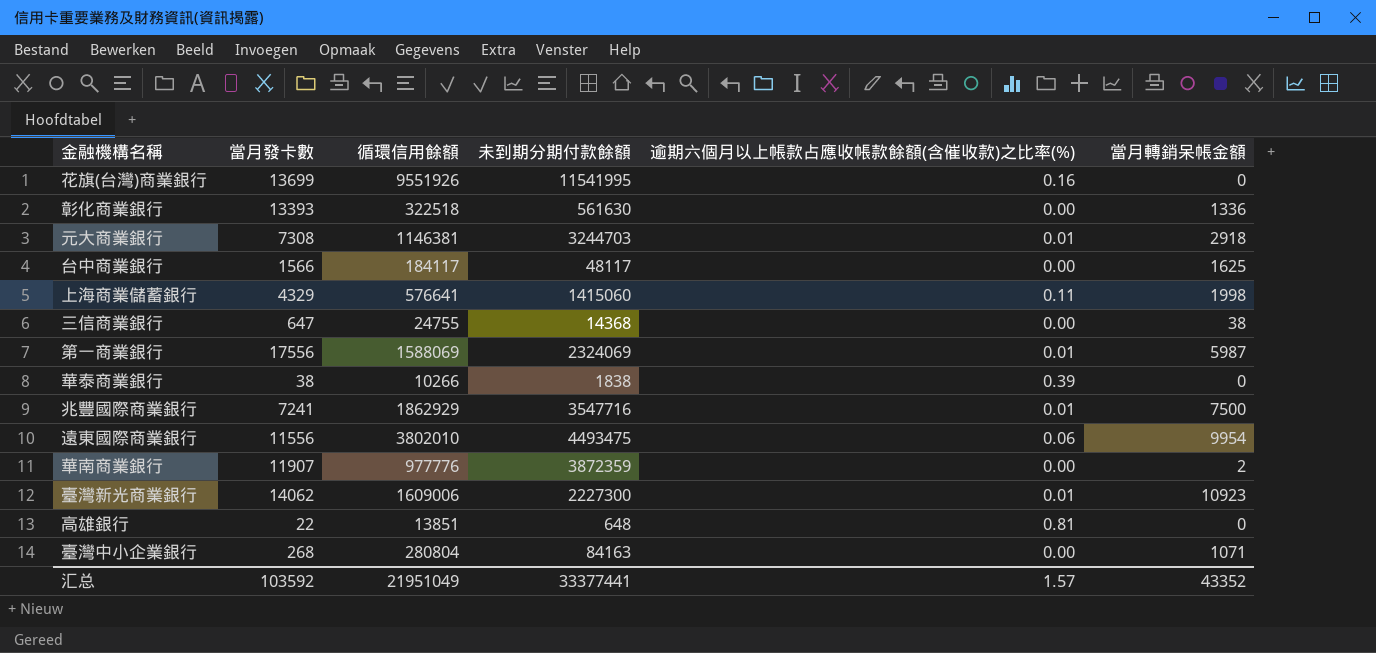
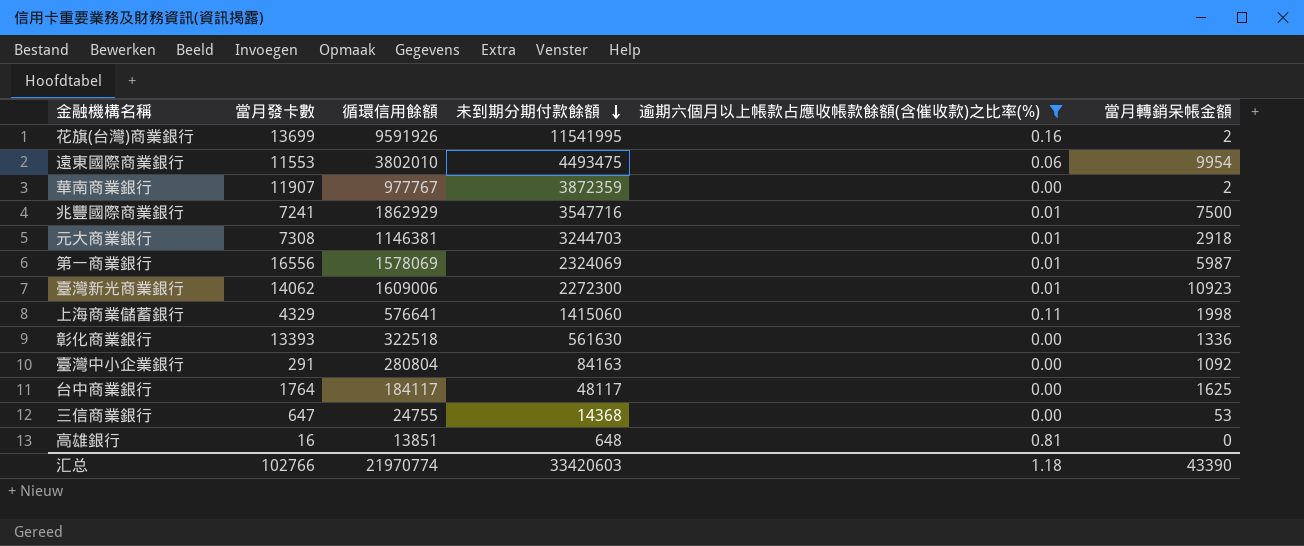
filter: none -> 逾期六個月以上帳款占應收帳款餘額(含催收款)之比率(%) != 0.39
row order: none -> 未到期分期付款餘額 descending
花旗(台灣)商業銀行 | 循環信用餘額: 9551926 -> 9591926
花旗(台灣)商業銀行 | 當月轉銷呆帳金額: 0 -> 2
遠東國際商業銀行 | 當月發卡數: 11556 -> 11553
華南商業銀行 | 循環信用餘額: 977776 -> 977767
第一商業銀行 | 當月發卡數: 17556 -> 16556
第一商業銀行 | 循環信用餘額: 1588069 -> 1578069
臺灣新光商業銀行 | 未到期分期付款餘額: 2227300 -> 2272300
臺灣中小企業銀行 | 當月發卡數: 268 -> 291
臺灣中小企業銀行 | 當月轉銷呆帳金額: 1071 -> 1092
台中商業銀行 | 當月發卡數: 1566 -> 1764
三信商業銀行 | 當月轉銷呆帳金額: 38 -> 53
高雄銀行 | 當月發卡數: 22 -> 16
汇总 | 當月發卡數: 103592 -> 102766
汇总 | 循環信用餘額: 21951049 -> 21970774
汇总 | 未到期分期付款餘額: 33377441 -> 33420603
汇总 | 逾期六個月以上帳款占應收帳款餘額(含催收款)之比率(%): 1.57 -> 1.18
汇总 | 當月轉銷呆帳金額: 43352 -> 43390

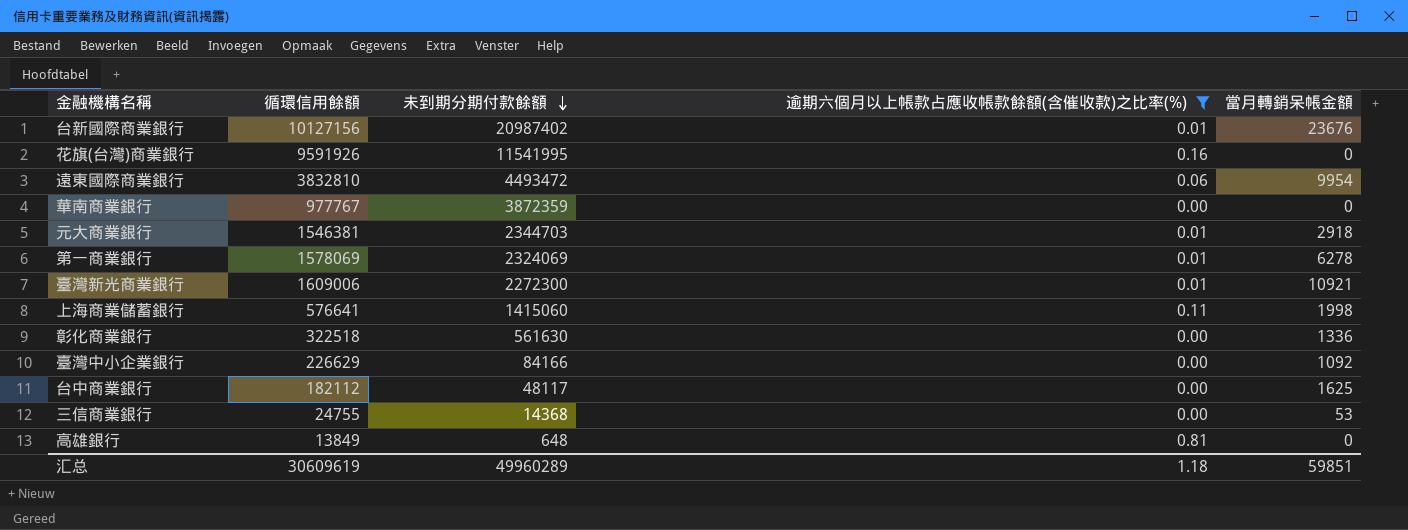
column 當月發卡數 | position: 2 -> none
row 兆豐國際商業銀行: 7241 | 1862929 | 3547716 | 0.01 | 7500 -> none
row 台新國際商業銀行: none -> 10127156 | 20987402 | 0.01 | 23676
花旗(台灣)商業銀行 | 當月轉銷呆帳金額: 2 -> 0
遠東國際商業銀行 | 循環信用餘額: 3802010 -> 3832810
遠東國際商業銀行 | 未到期分期付款餘額: 4493475 -> 4493472
華南商業銀行 | 當月轉銷呆帳金額: 2 -> 0
元大商業銀行 | 循環信用餘額: 1146381 -> 1546381
元大商業銀行 | 未到期分期付款餘額: 3244703 -> 2344703
第一商業銀行 | 當月轉銷呆帳金額: 5987 -> 6278
臺灣新光商業銀行 | 當月轉銷呆帳金額: 10923 -> 10921
臺灣中小企業銀行 | 循環信用餘額: 280804 -> 226629
臺灣中小企業銀行 | 未到期分期付款餘額: 84163 -> 84166
台中商業銀行 | 循環信用餘額: 184117 -> 182112
高雄銀行 | 循環信用餘額: 13851 -> 13849
汇总 | 循環信用餘額: 21970774 -> 30609619
汇总 | 未到期分期付款餘額: 33420603 -> 49960289
汇总 | 當月轉銷呆帳金額: 43390 -> 59851

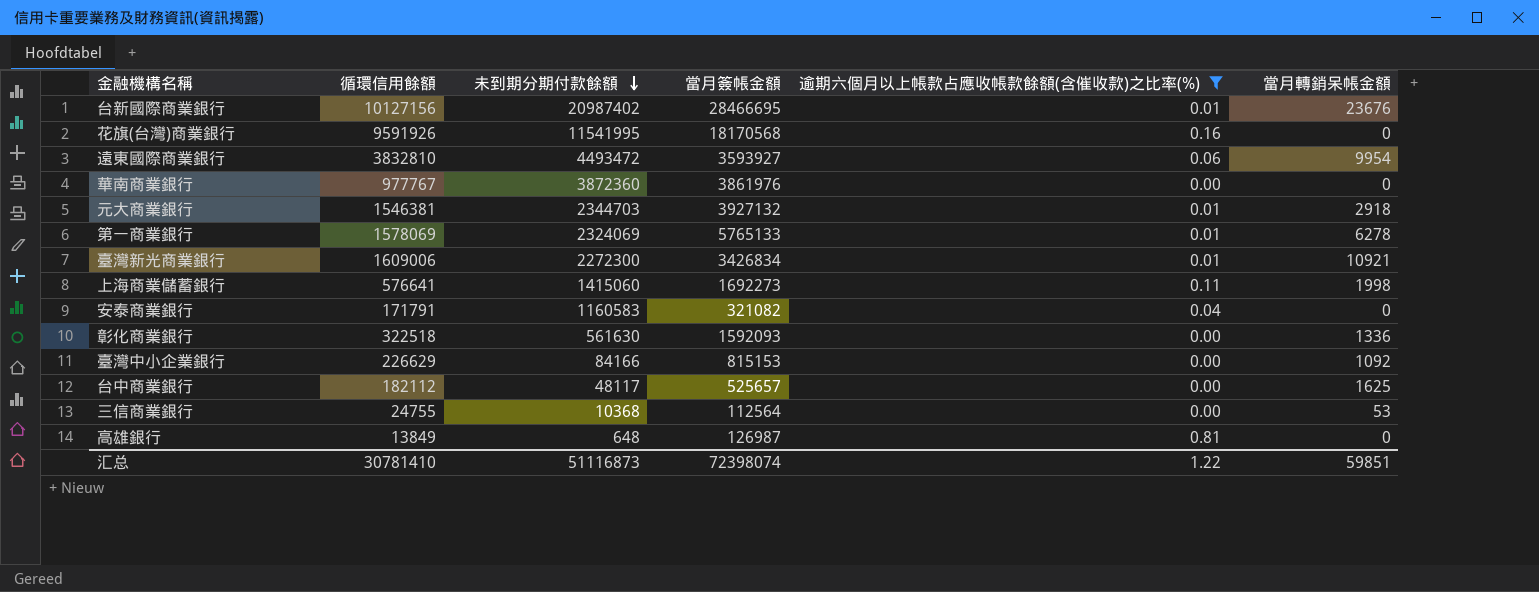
column 當月簽帳金額 | position: none -> 4
華南商業銀行 | 未到期分期付款餘額: 3872359 -> 3872360
row 安泰商業銀行: none -> 171791 | 1160583 | 321082 | 0.04 | 0
三信商業銀行 | 未到期分期付款餘額: 14368 -> 10368
汇总 | 循環信用餘額: 30609619 -> 30781410
汇总 | 未到期分期付款餘額: 49960289 -> 51116873
汇总 | 逾期六個月以上帳款占應收帳款餘額(含催收款)之比率(%): 1.18 -> 1.22

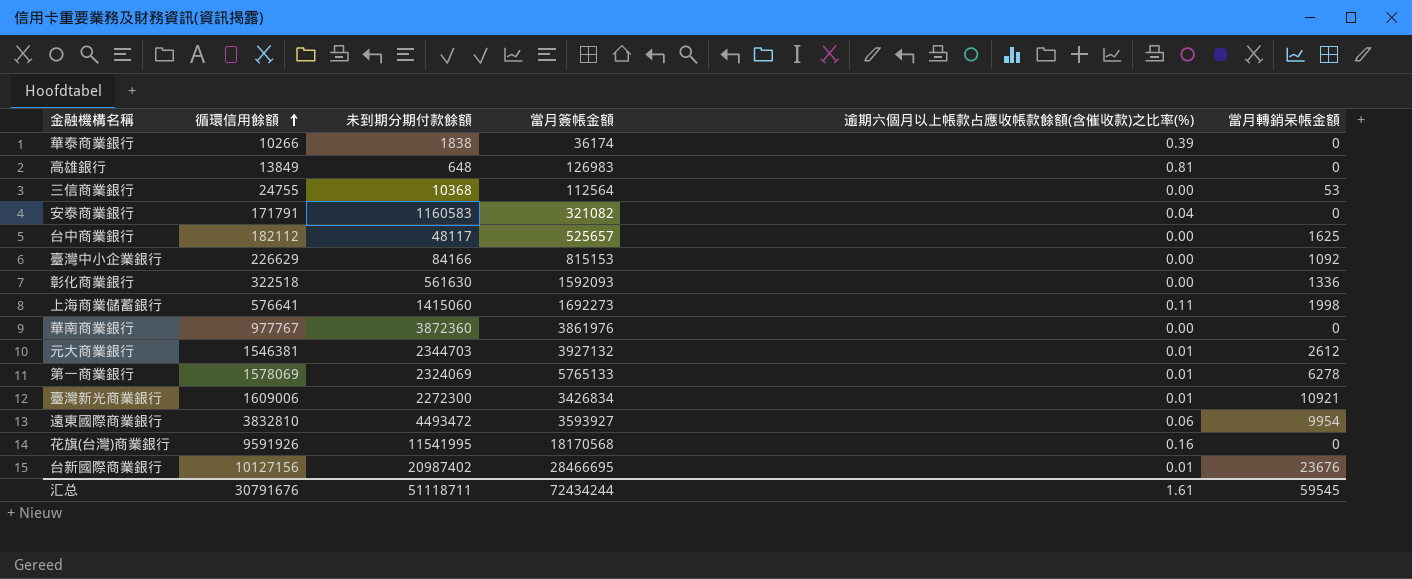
filter: 逾期六個月以上帳款占應收帳款餘額(含催收款)之比率(%) != 0.39 -> none
row order: 未到期分期付款餘額 descending -> 循環信用餘額 ascending
高雄銀行 | 當月簽帳金額: 126987 -> 126983
元大商業銀行 | 當月轉銷呆帳金額: 2918 -> 2612
汇总 | 循環信用餘額: 30781410 -> 30791676
汇总 | 未到期分期付款餘額: 51116873 -> 51118711
汇总 | 當月簽帳金額: 72398074 -> 72434244
汇总 | 逾期六個月以上帳款占應收帳款餘額(含催收款)之比率(%): 1.22 -> 1.61
汇总 | 當月轉銷呆帳金額: 59851 -> 59545

